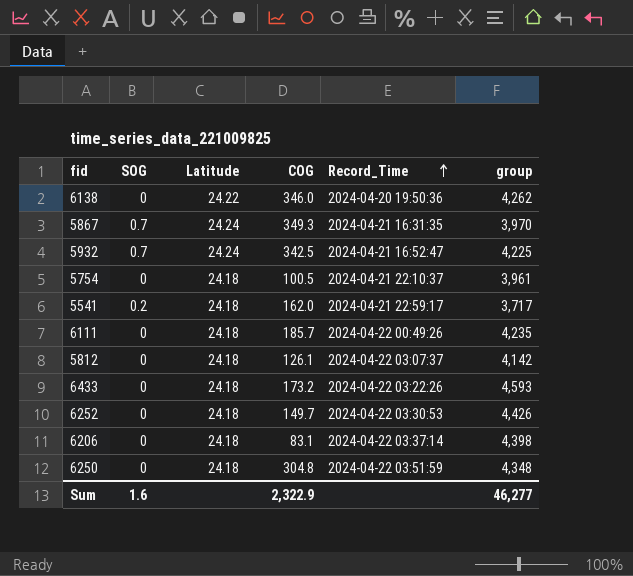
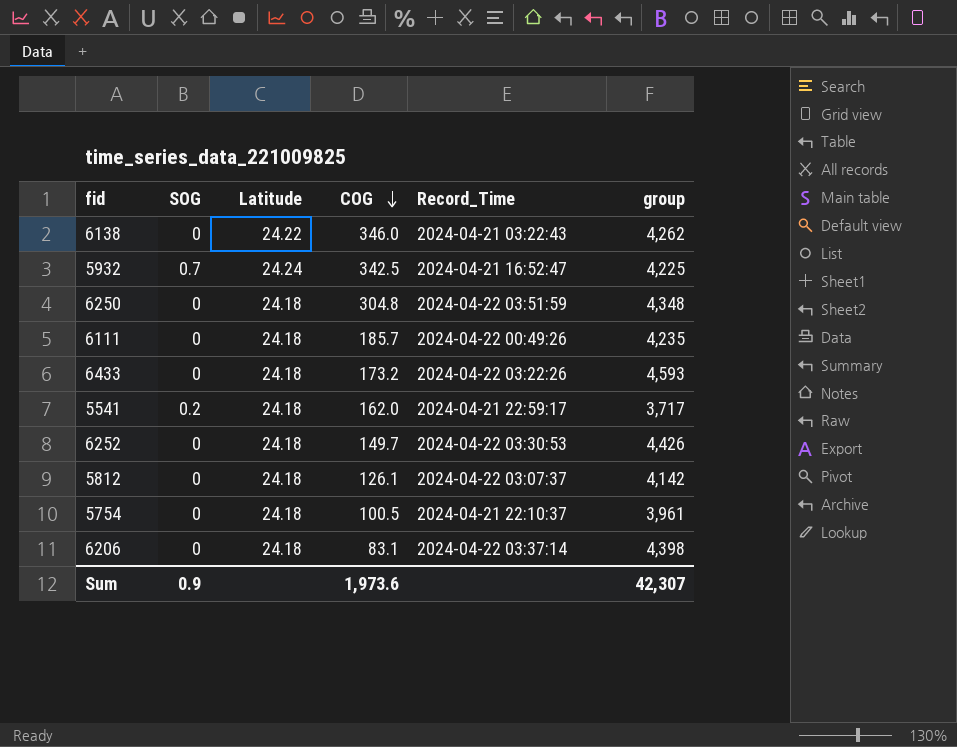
row order: Record_Time ascending -> COG descending
row 5867: 0.7 | 24.24 | 349.3 | 2024-04-21 16:31:35 | 3,970 -> none
6138 | Record_Time: 2024-04-20 19:50:36 -> 2024-04-21 03:22:43
Sum | SOG: 1.6 -> 0.9
Sum | COG: 2,322.9 -> 1,973.6
Sum | group: 46,277 -> 42,307

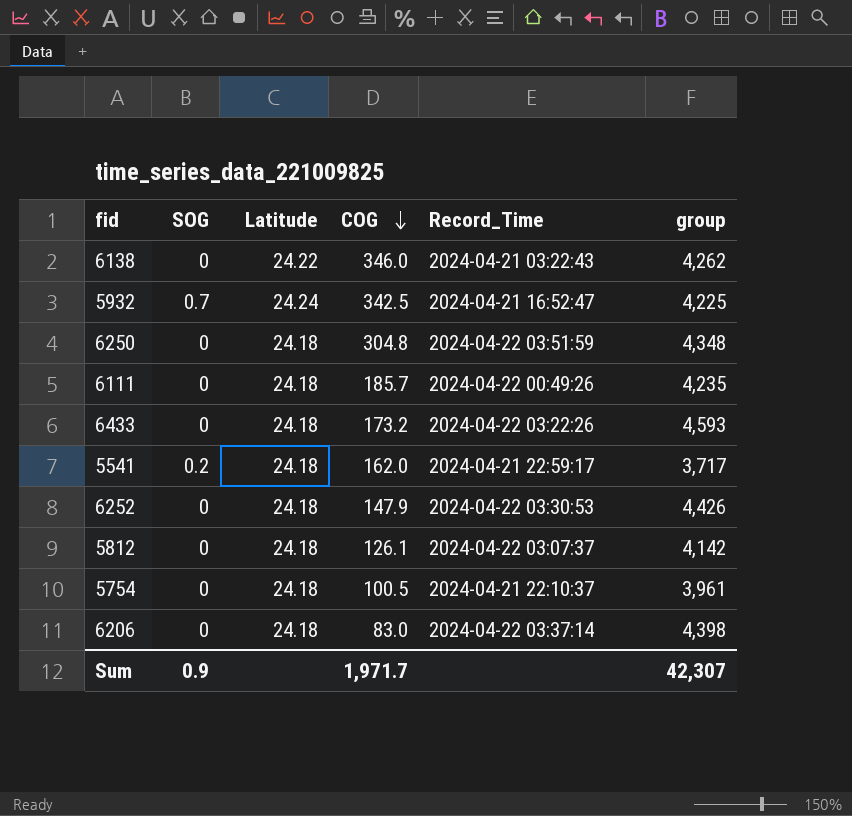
6252 | COG: 149.7 -> 147.9
6206 | COG: 83.1 -> 83.0
Sum | COG: 1,973.6 -> 1,971.7

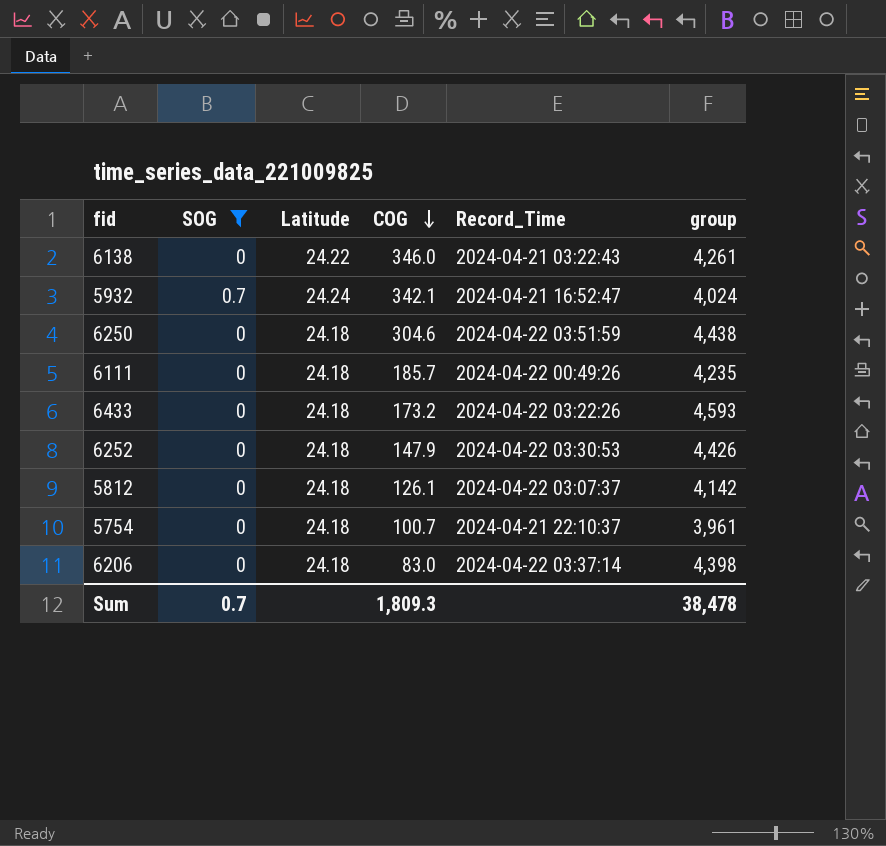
filter: none -> SOG != 0.2
6138 | group: 4,262 -> 4,261
5932 | COG: 342.5 -> 342.1
5932 | group: 4,225 -> 4,024
6250 | COG: 304.8 -> 304.6
6250 | group: 4,348 -> 4,438
5754 | COG: 100.5 -> 100.7
Sum | SOG: 0.9 -> 0.7
Sum | COG: 1,971.7 -> 1,809.3
Sum | group: 42,307 -> 38,478

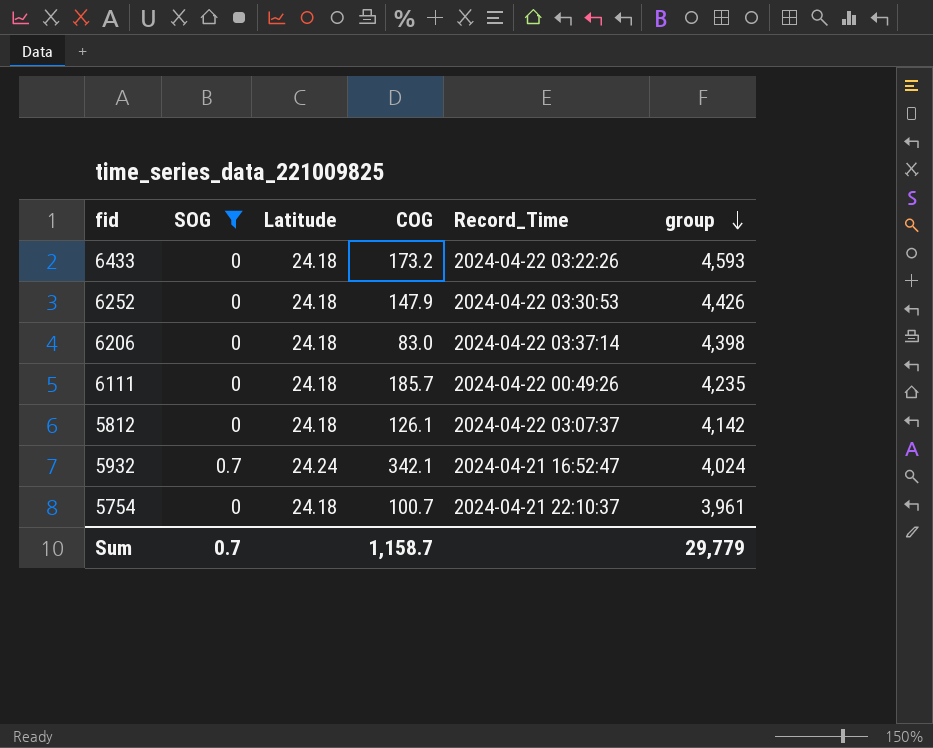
row order: COG descending -> group descending
row 6138: 0 | 24.22 | 346.0 | 2024-04-21 03:22:43 | 4,261 -> none
row 6250: 0 | 24.18 | 304.6 | 2024-04-22 03:51:59 | 4,438 -> none
Sum | COG: 1,809.3 -> 1,158.7
Sum | group: 38,478 -> 29,779

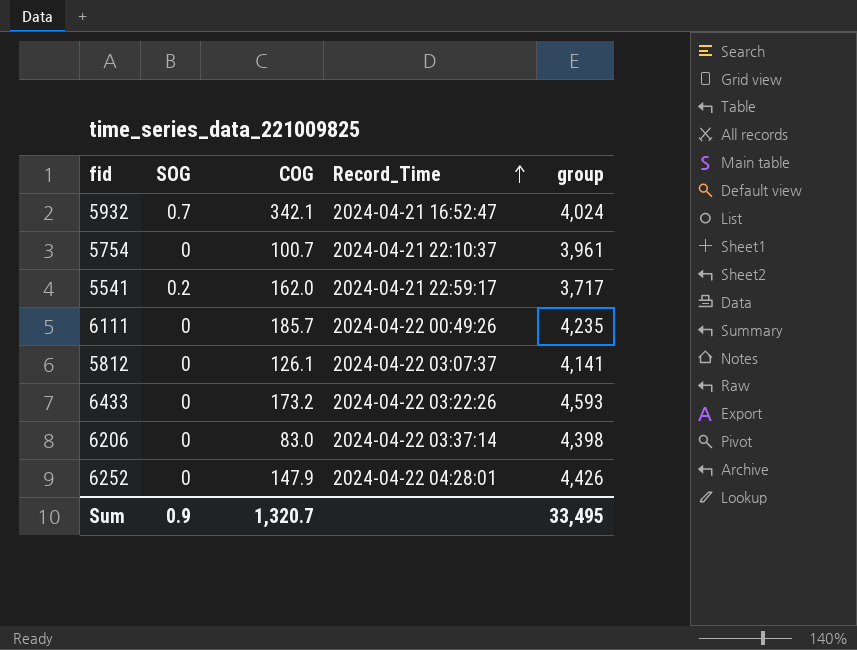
filter: SOG != 0.2 -> none
row order: group descending -> Record_Time ascending
column Latitude | position: 3 -> none
5812 | group: 4,142 -> 4,141
6252 | Record_Time: 2024-04-22 03:30:53 -> 2024-04-22 04:28:01
Sum | SOG: 0.7 -> 0.9
Sum | COG: 1,158.7 -> 1,320.7
Sum | group: 29,779 -> 33,495

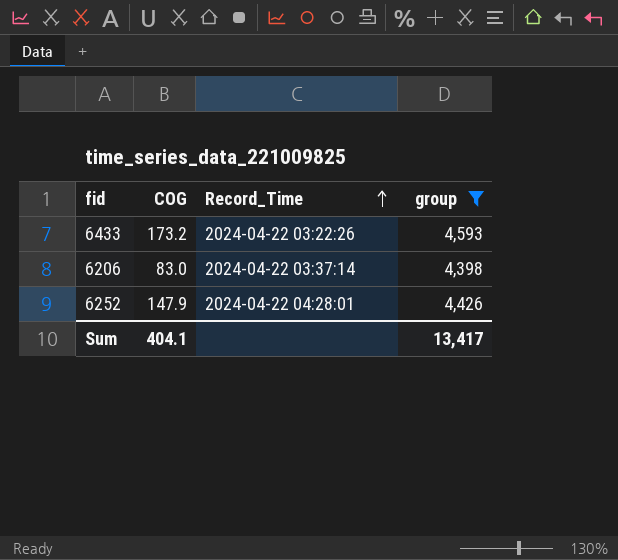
filter: none -> group >= 4,398
column SOG | position: 2 -> none
Sum | COG: 1,320.7 -> 404.1
Sum | group: 33,495 -> 13,417

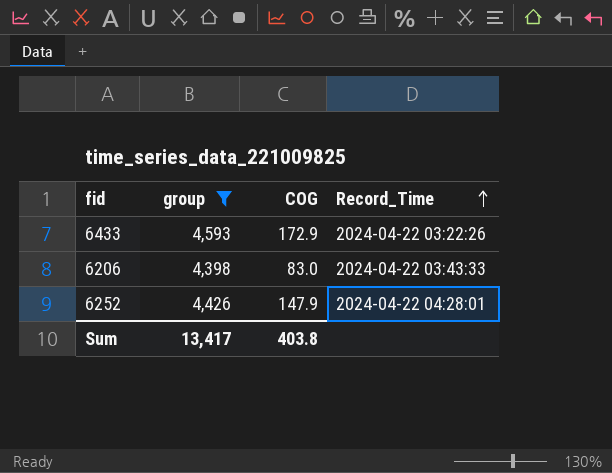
column group | position: 4 -> 2
6433 | COG: 173.2 -> 172.9
6206 | Record_Time: 2024-04-22 03:37:14 -> 2024-04-22 03:43:33
Sum | COG: 404.1 -> 403.8

